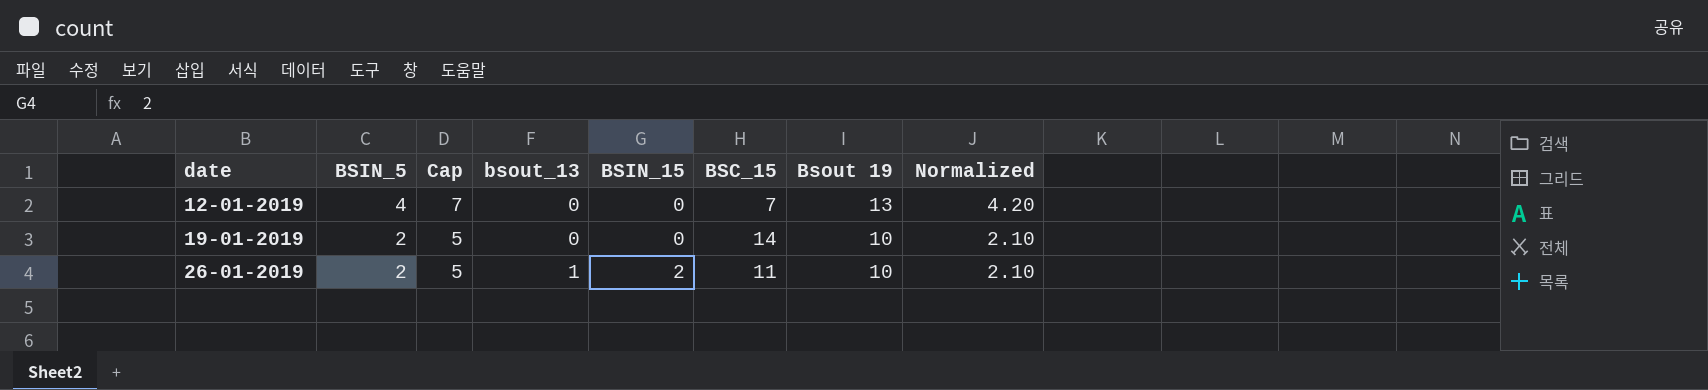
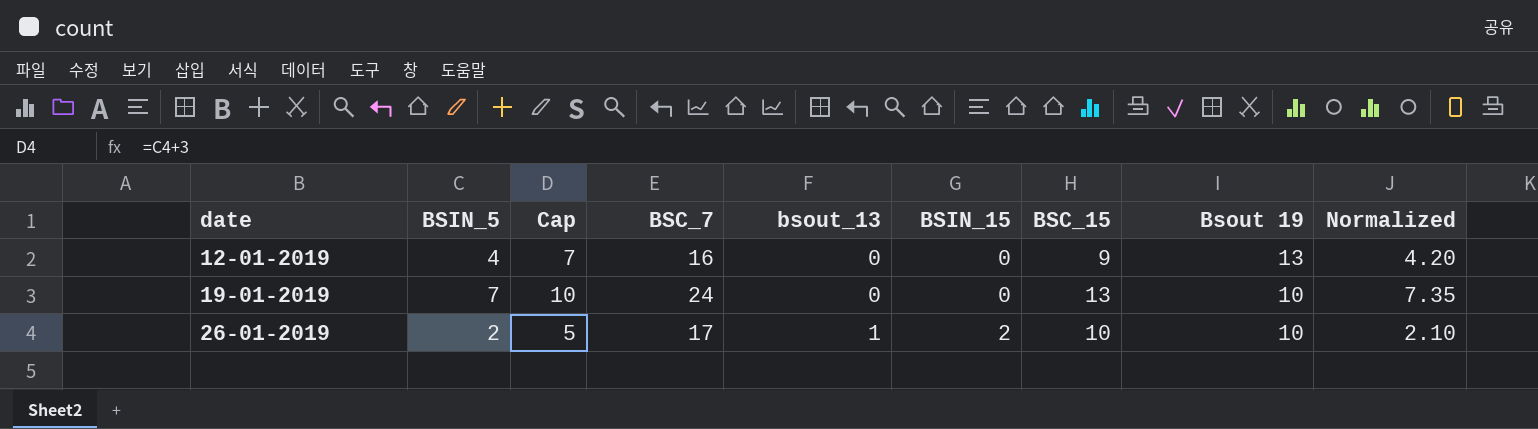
column BSC_7 | position: none -> 4
12-01-2019 | BSC_15: 7 -> 9
19-01-2019 | BSIN_5: 2 -> 7
19-01-2019 | Cap: 5 -> 10
19-01-2019 | BSC_15: 14 -> 13
19-01-2019 | Normalized: 2.10 -> 7.35
26-01-2019 | BSC_15: 11 -> 10

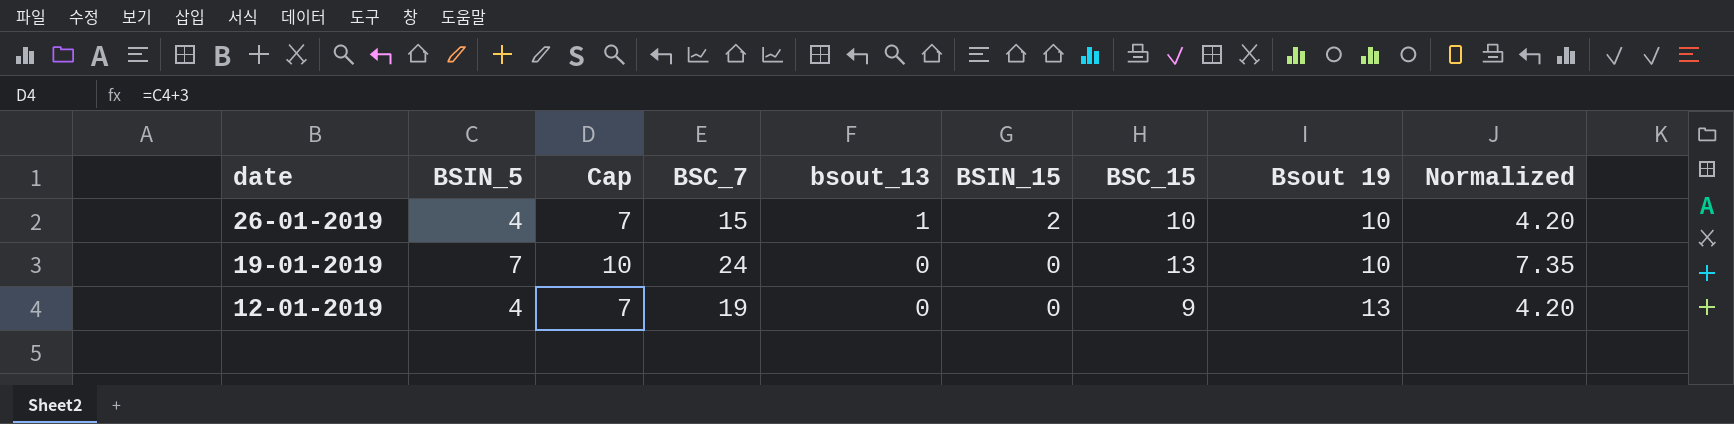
row order: date ascending -> date descending
26-01-2019 | BSIN_5: 2 -> 4
26-01-2019 | Cap: 5 -> 7
26-01-2019 | BSC_7: 17 -> 15
26-01-2019 | Normalized: 2.10 -> 4.20
12-01-2019 | BSC_7: 16 -> 19

